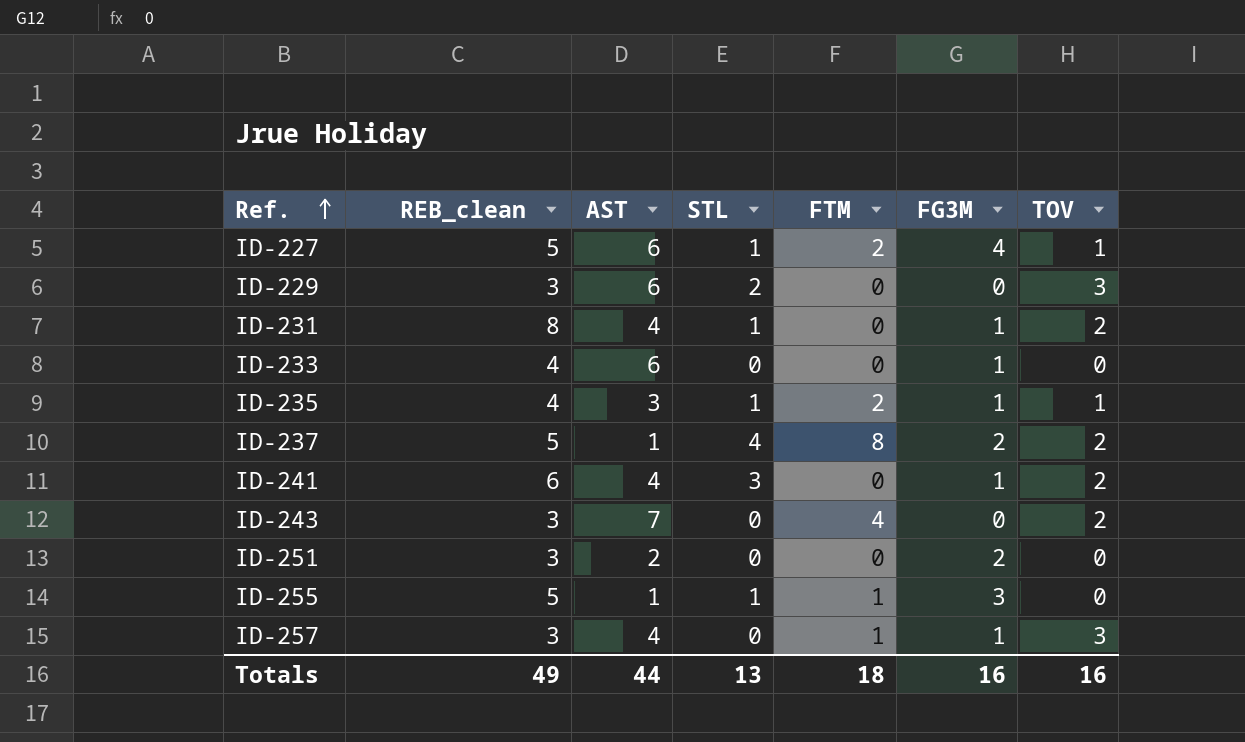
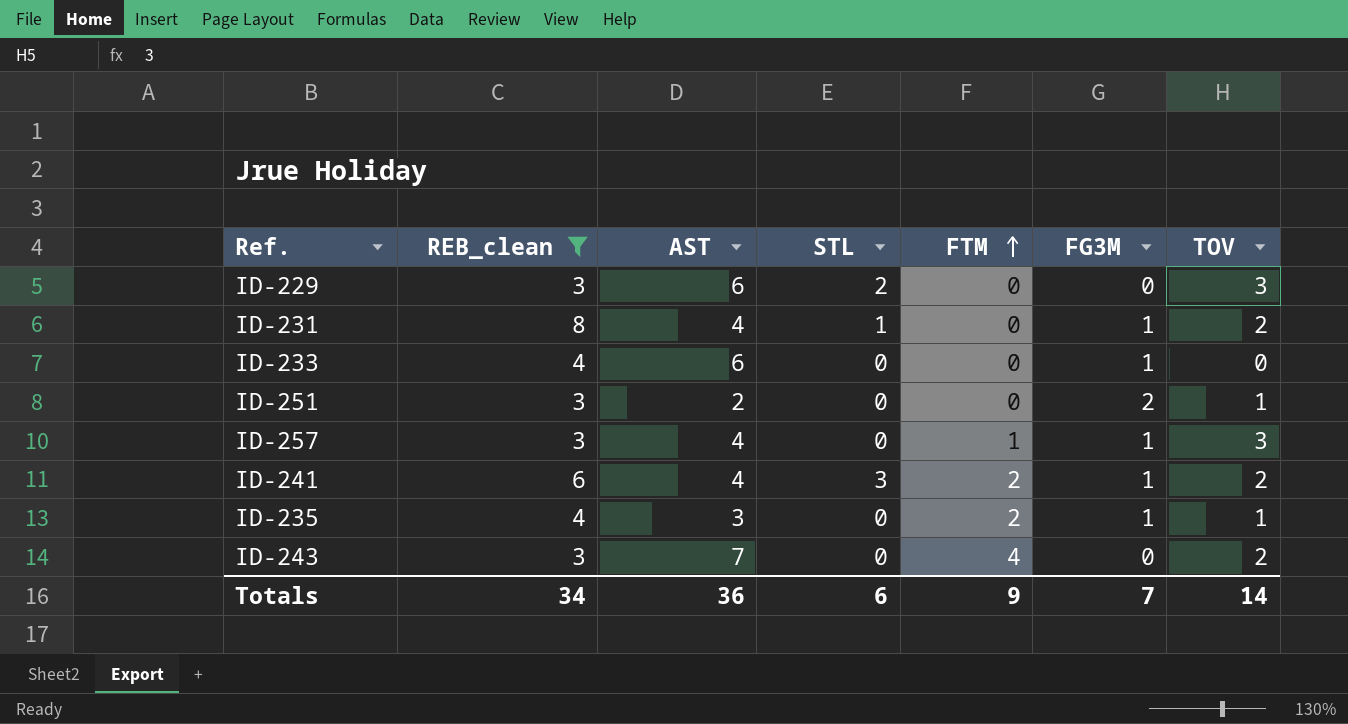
filter: none -> REB_clean != 5
row order: Ref. ascending -> FTM ascending
ID-251 | TOV: 0 -> 1
ID-241 | FTM: 0 -> 2
ID-235 | STL: 1 -> 0
Totals | REB_clean: 49 -> 34
Totals | AST: 44 -> 36
Totals | STL: 13 -> 6
Totals | FTM: 18 -> 9
Totals | FG3M: 16 -> 7
Totals | TOV: 16 -> 14

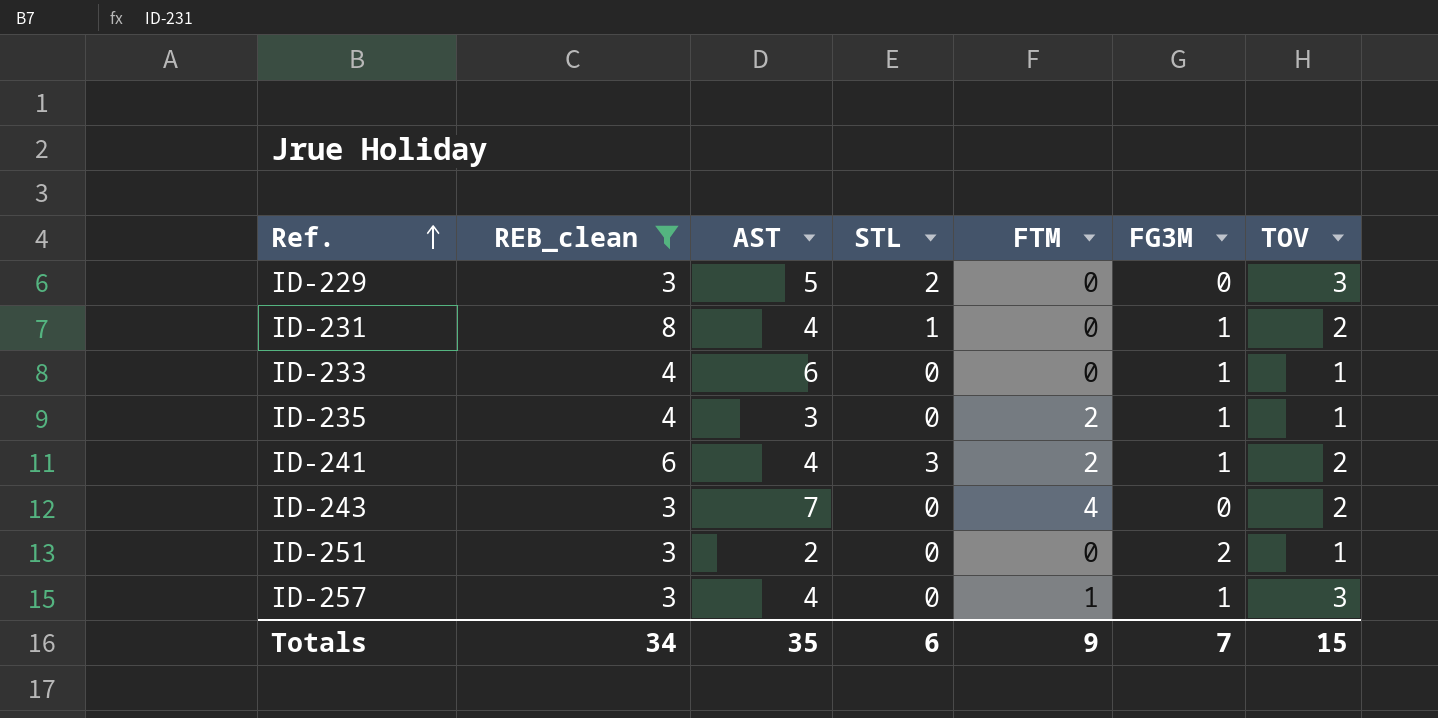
row order: FTM ascending -> Ref. ascending
ID-229 | AST: 6 -> 5
ID-233 | TOV: 0 -> 1
Totals | AST: 36 -> 35
Totals | TOV: 14 -> 15

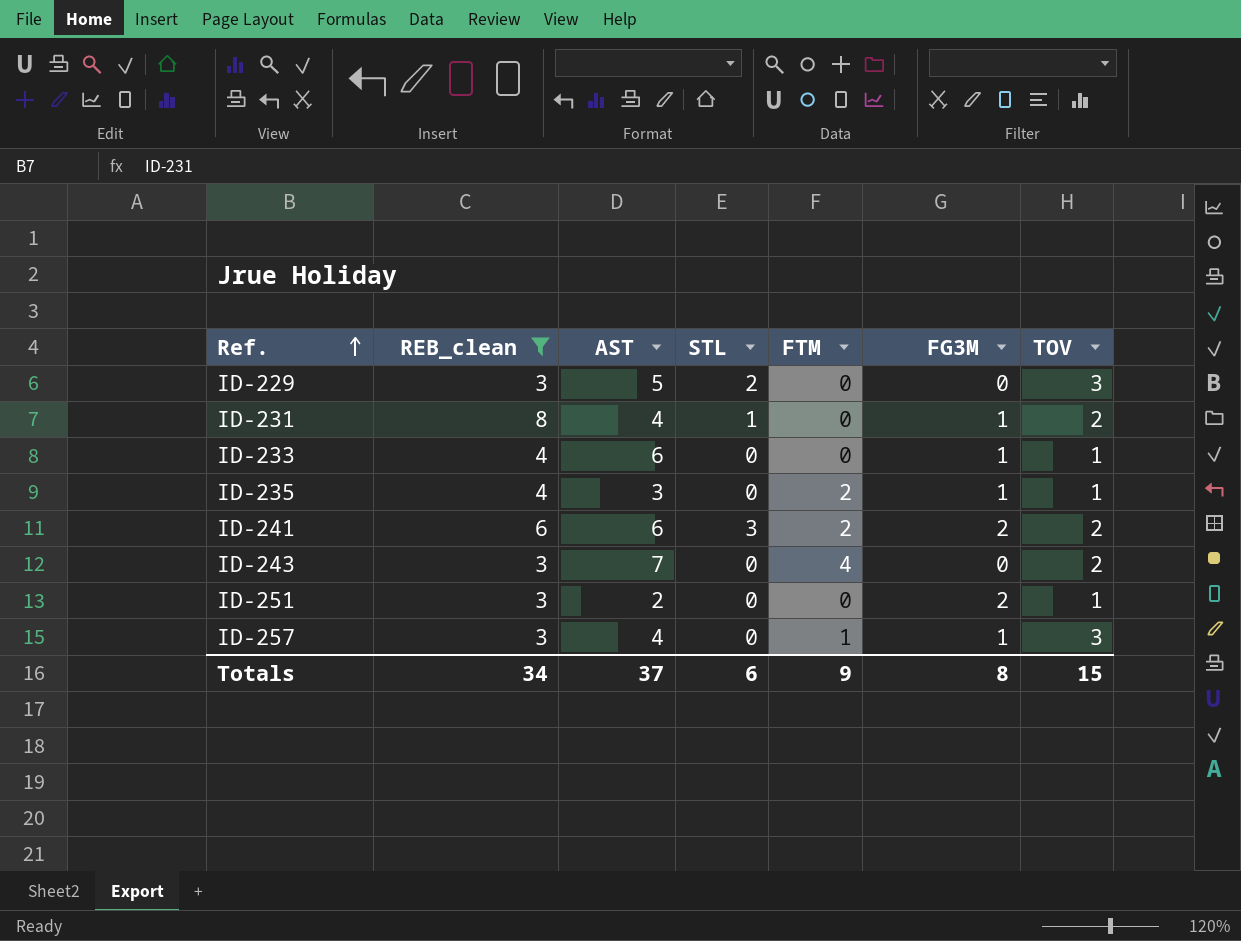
ID-241 | AST: 4 -> 6
ID-241 | FG3M: 1 -> 2
Totals | AST: 35 -> 37
Totals | FG3M: 7 -> 8

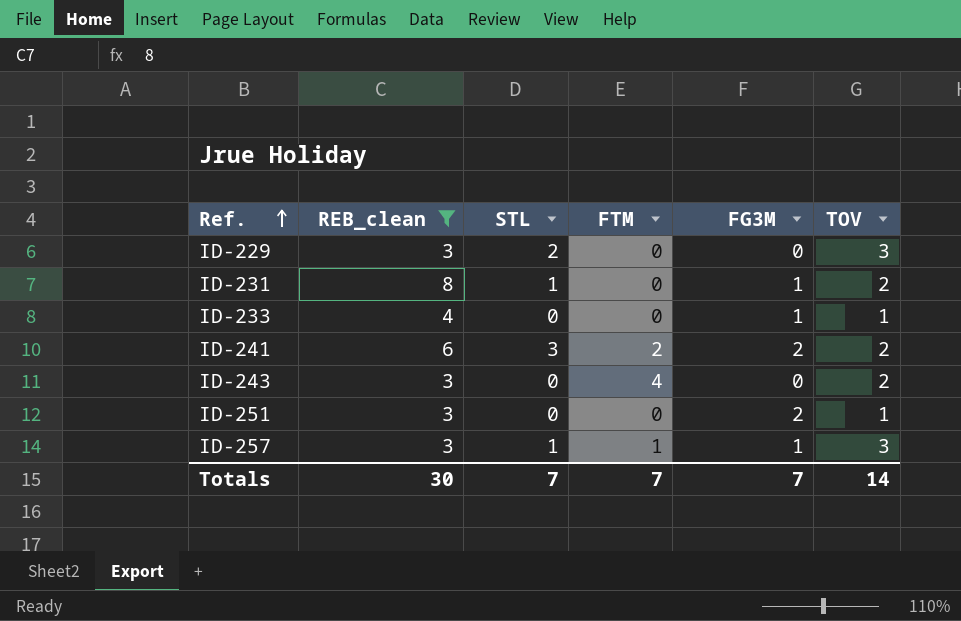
column AST | position: 3 -> none
row ID-235: 4 | 3 | 0 | 2 | 1 | 1 -> none
ID-257 | STL: 0 -> 1
Totals | REB_clean: 34 -> 30
Totals | STL: 6 -> 7
Totals | FTM: 9 -> 7
Totals | FG3M: 8 -> 7
Totals | TOV: 15 -> 14

